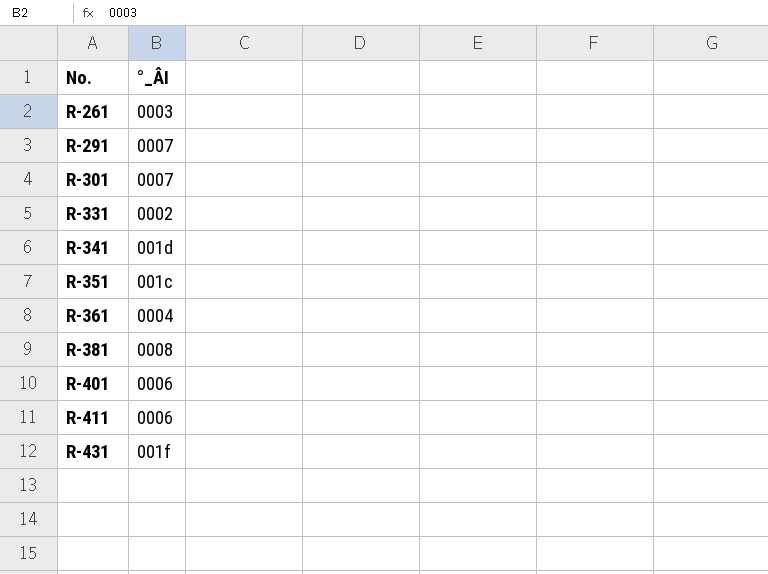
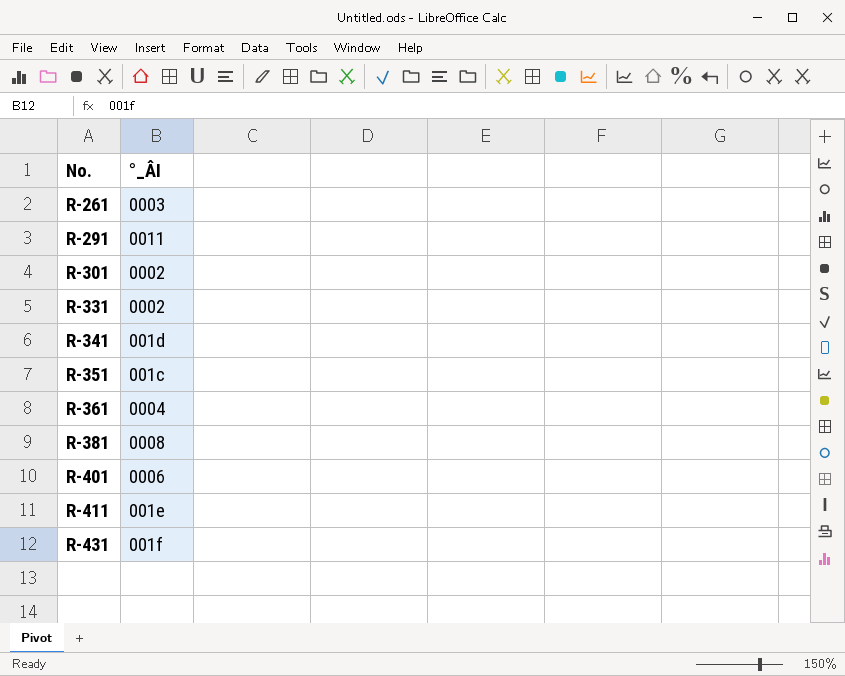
R-291 | °_ÂI: 0007 -> 0011
R-301 | °_ÂI: 0007 -> 0002
R-411 | °_ÂI: 0006 -> 001e

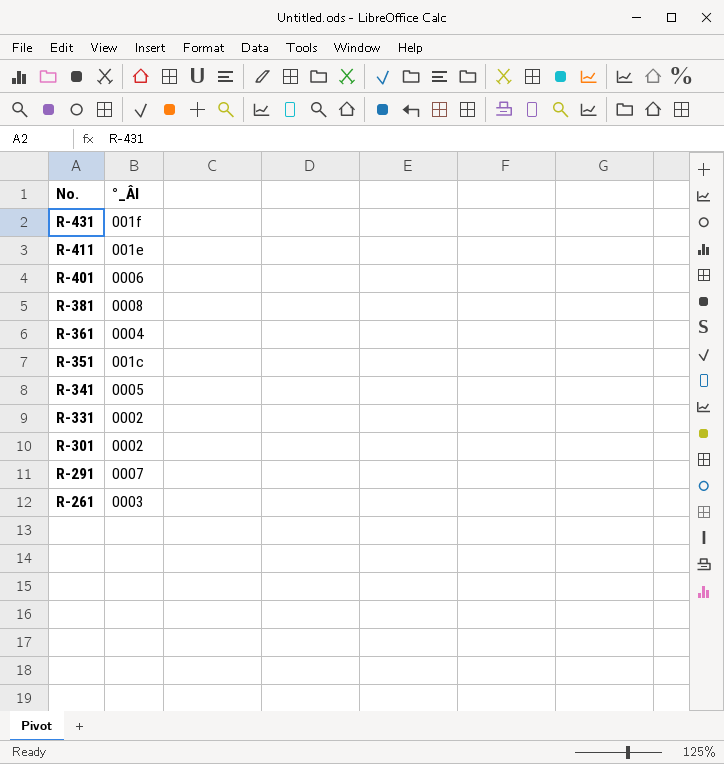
row order: No. ascending -> No. descending
R-341 | °_ÂI: 001d -> 0005
R-291 | °_ÂI: 0011 -> 0007

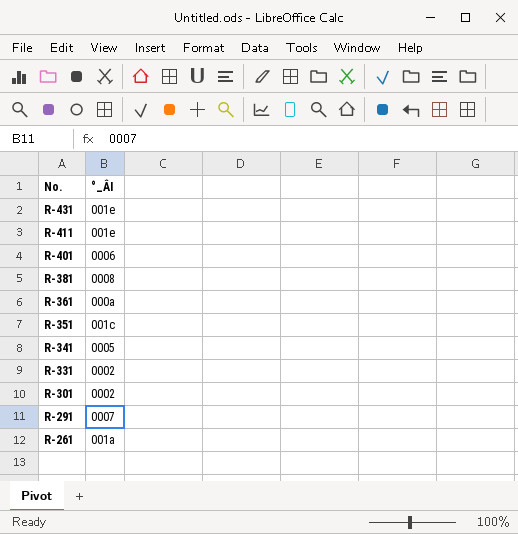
R-431 | °_ÂI: 001f -> 001e
R-361 | °_ÂI: 0004 -> 000a
R-261 | °_ÂI: 0003 -> 001a

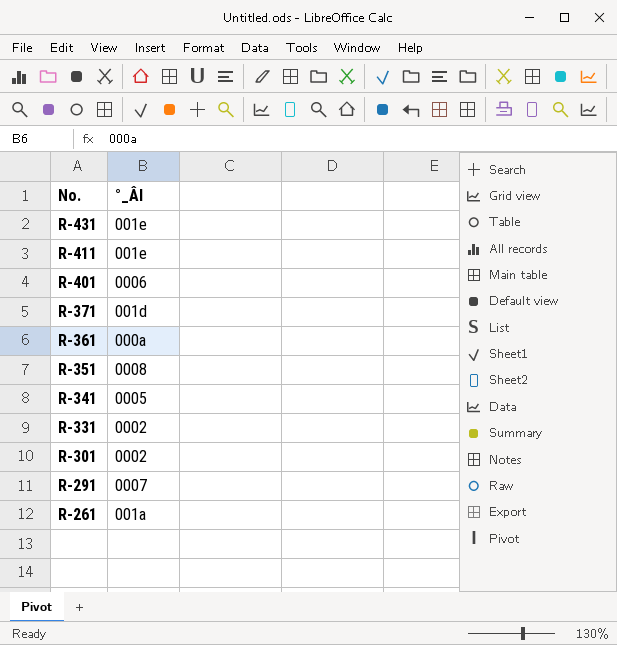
row R-381: 0008 -> none
row R-371: none -> 001d
R-351 | °_ÂI: 001c -> 0008

